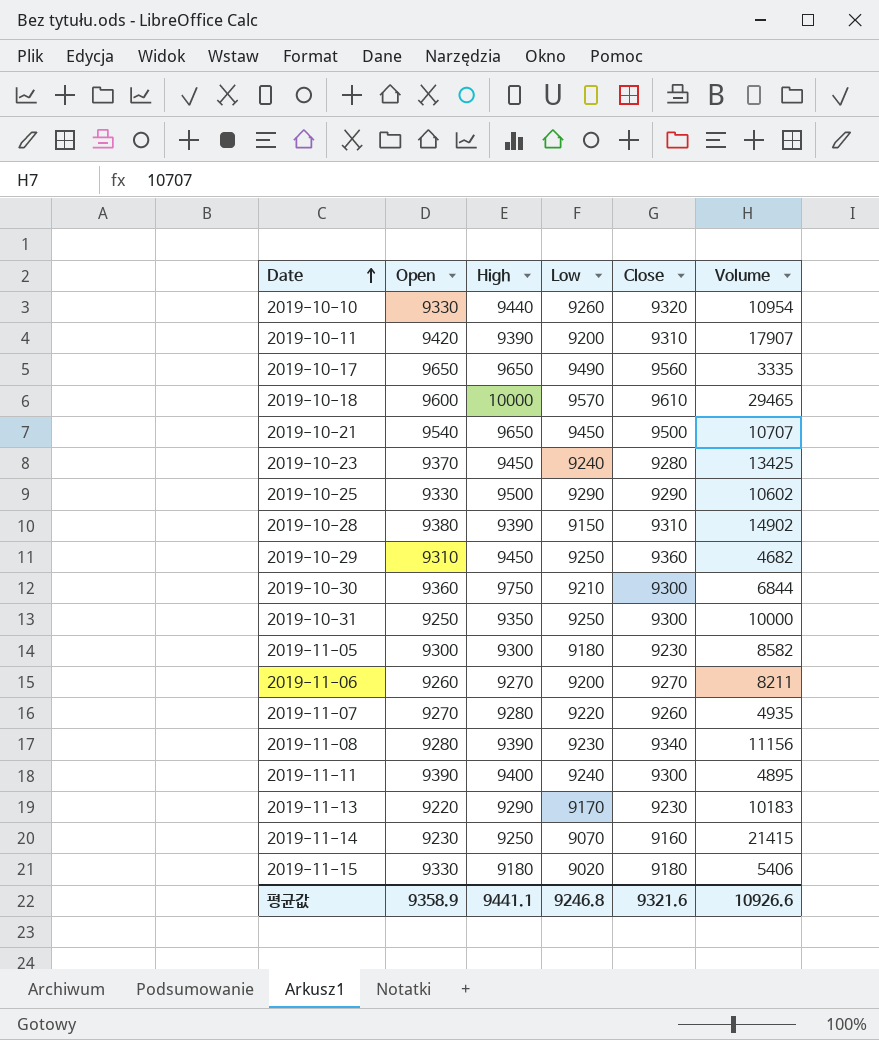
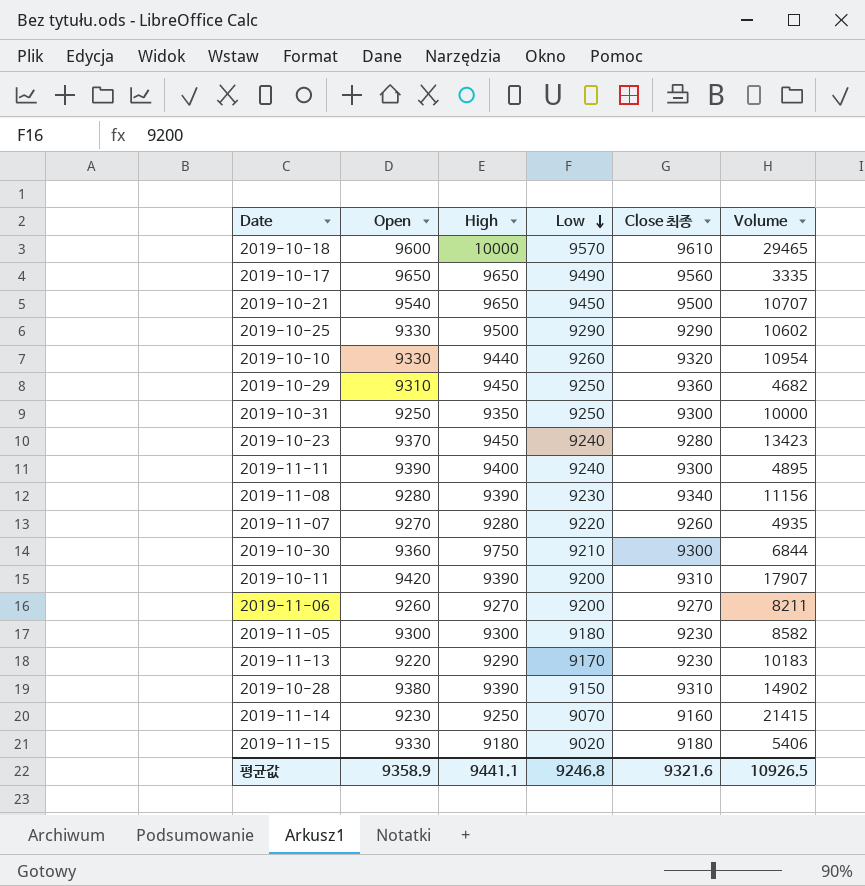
row order: Date ascending -> Low descending
column name: Close -> Close 최종
2019-10-23 | Volume: 13425 -> 13423
평균값 | Volume: 10926.6 -> 10926.5

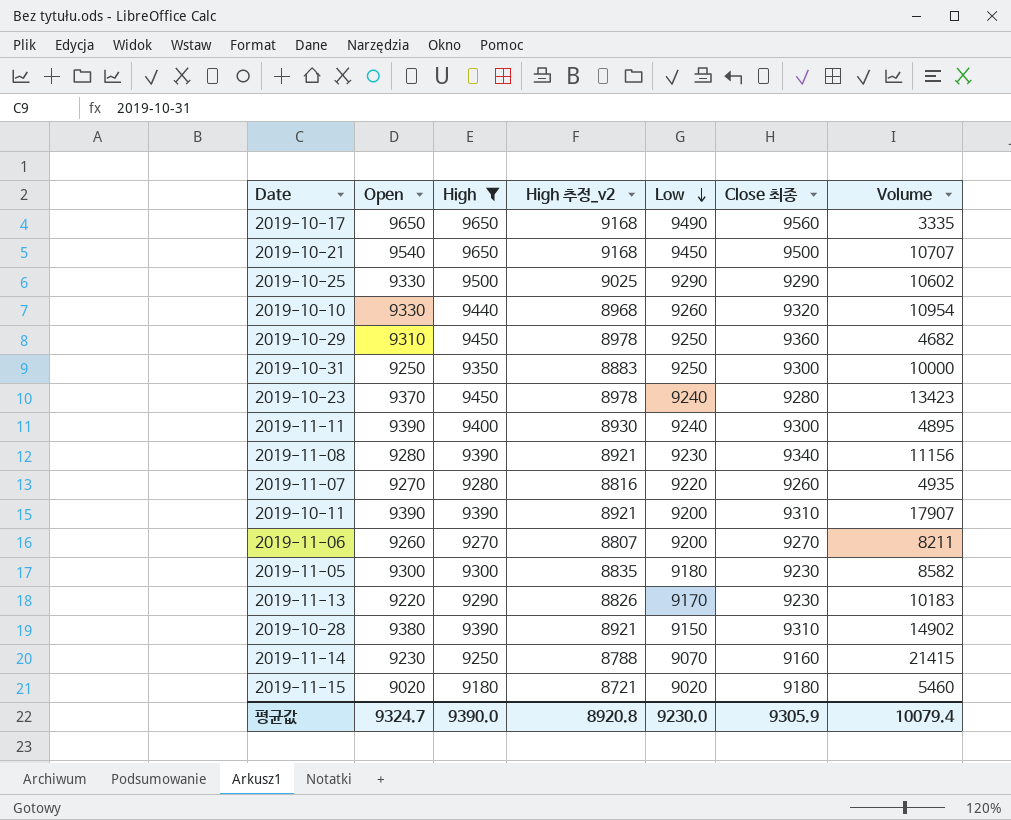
filter: none -> High <= 9650
column High 추정_v2 | formula: none -> [High] * 0.95
2019-10-11 | Open: 9420 -> 9390
2019-11-15 | Open: 9330 -> 9020
2019-11-15 | Volume: 5406 -> 5460
평균값 | Open: 9358.9 -> 9324.7
평균값 | High: 9441.1 -> 9390.0
평균값 | Low: 9246.8 -> 9230.0
평균값 | Close 최종: 9321.6 -> 9305.9
평균값 | Volume: 10926.5 -> 10079.4

